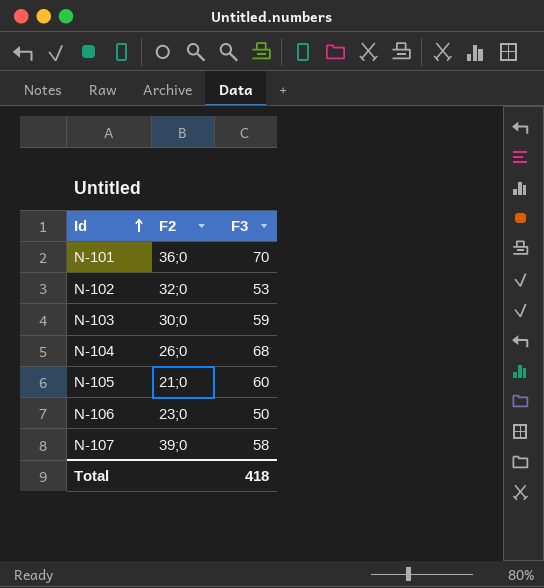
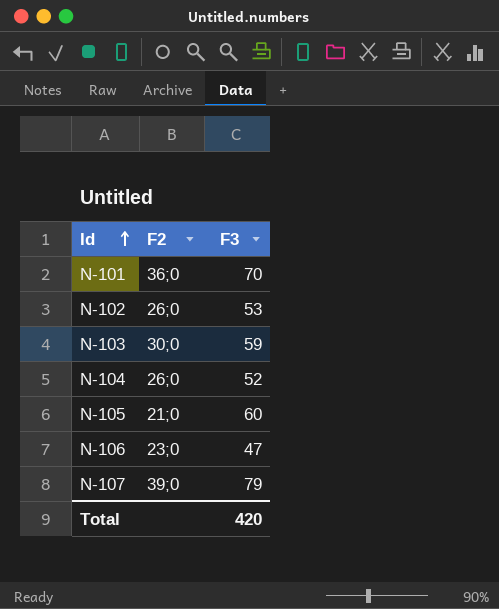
N-102 | F2: 32;0 -> 26;0
N-104 | F3: 68 -> 52
N-106 | F3: 50 -> 47
N-107 | F3: 58 -> 79
Total | F3: 418 -> 420

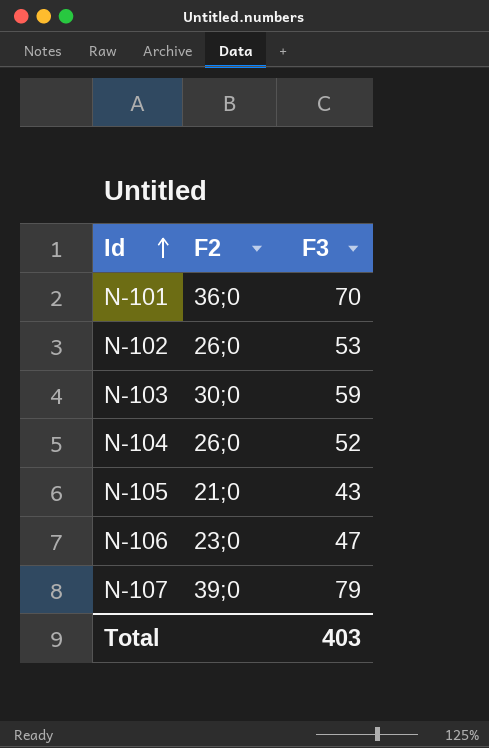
N-105 | F3: 60 -> 43
Total | F3: 420 -> 403

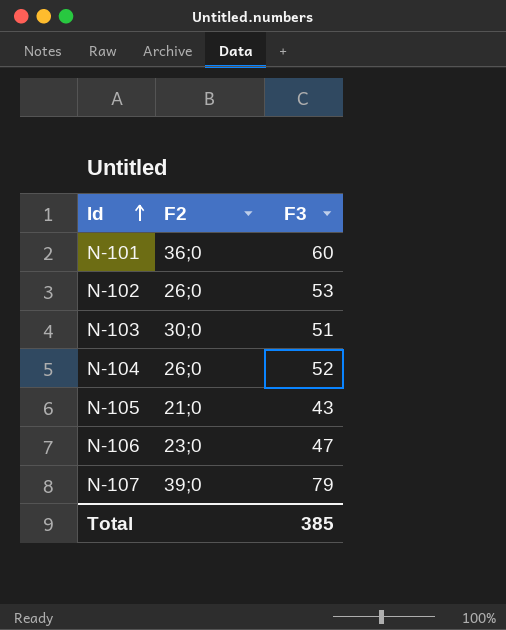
N-101 | F3: 70 -> 60
N-103 | F3: 59 -> 51
Total | F3: 403 -> 385

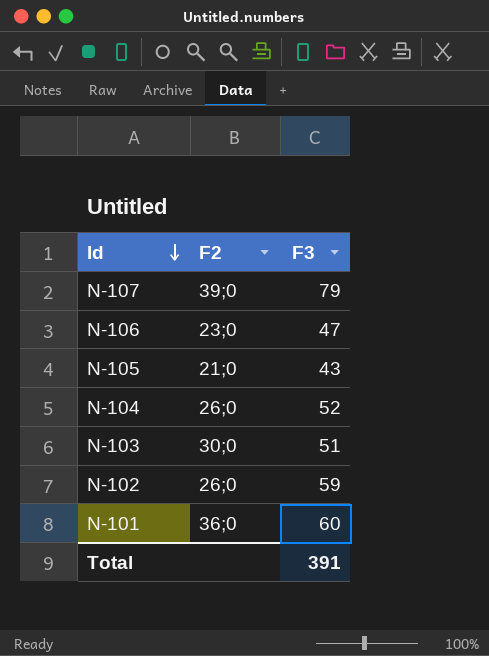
row order: Id ascending -> Id descending
N-102 | F3: 53 -> 59
Total | F3: 385 -> 391

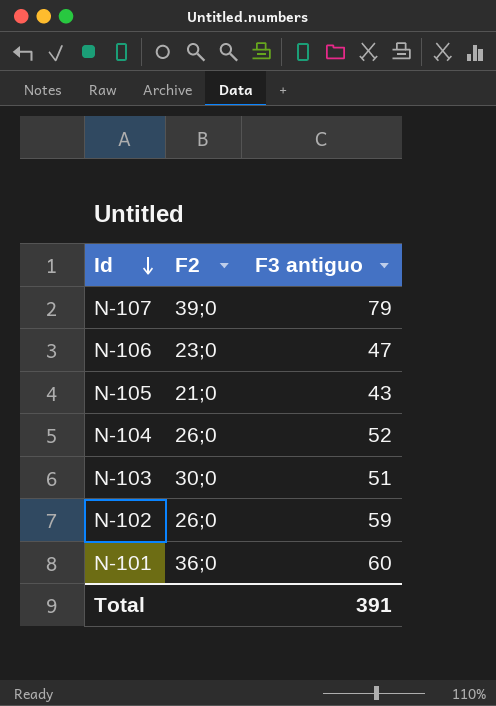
column name: F3 -> F3 antiguo

